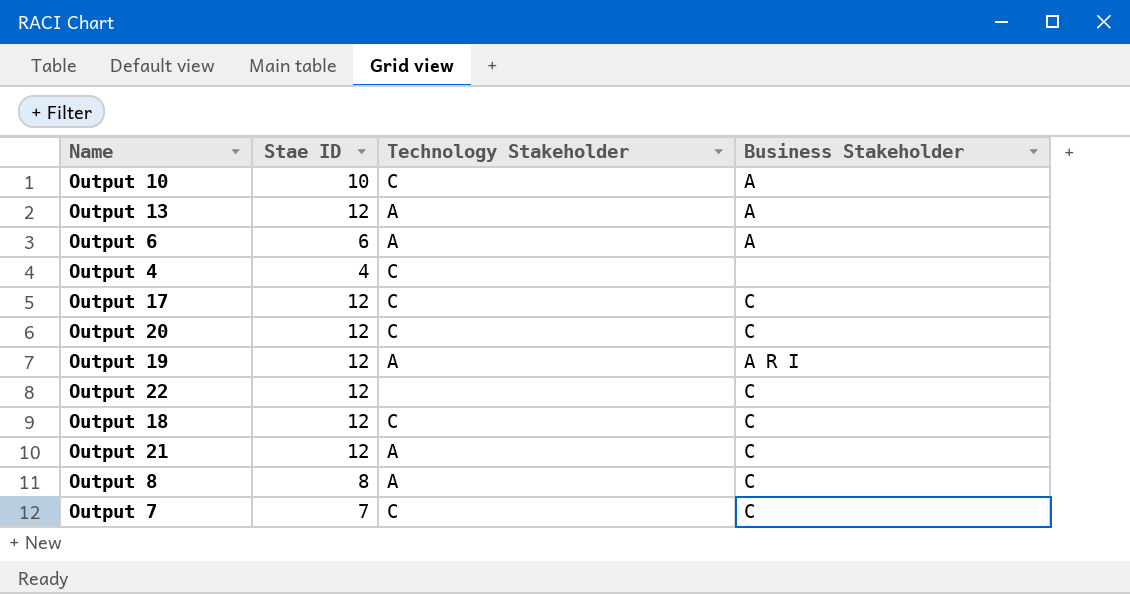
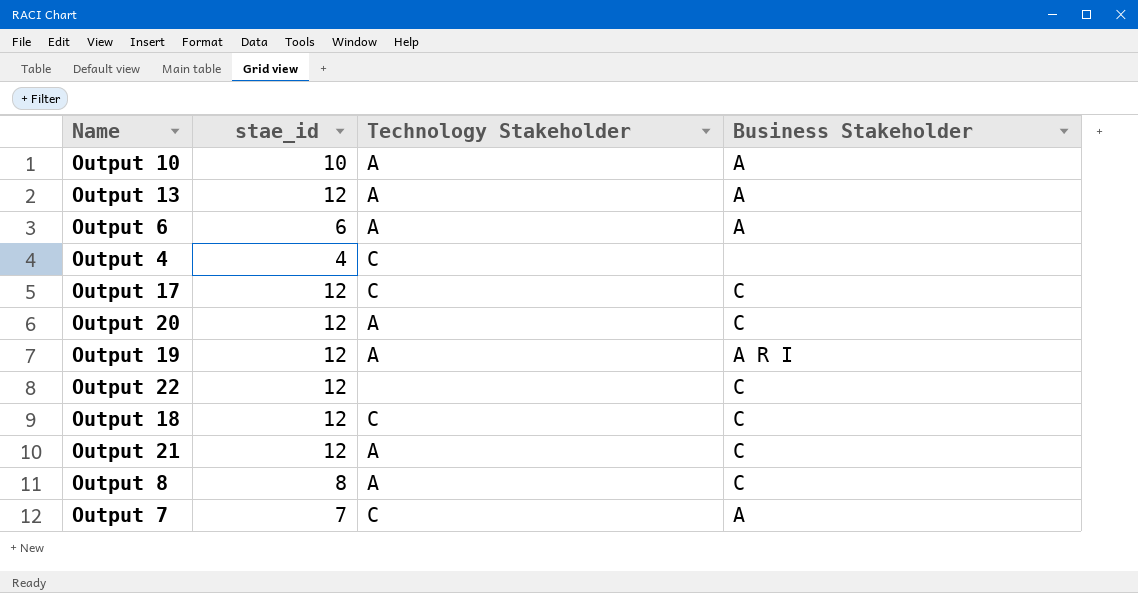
column name: Stae ID -> stae_id
Output 10 | Technology Stakeholder: C -> A
Output 20 | Technology Stakeholder: C -> A
Output 7 | Business Stakeholder: C -> A

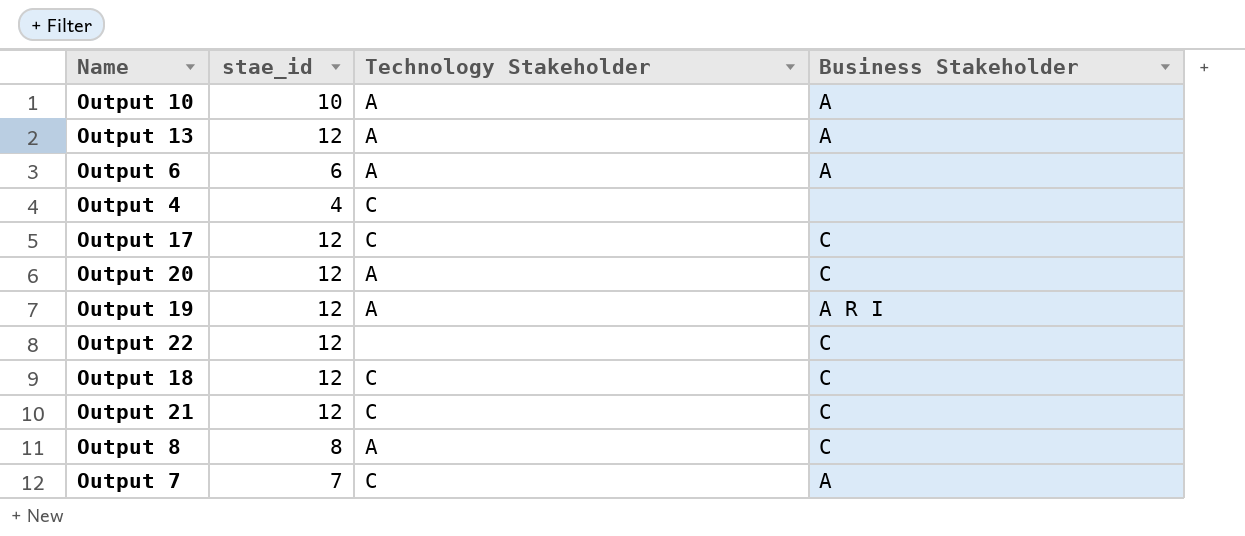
Output 21 | Technology Stakeholder: A -> C

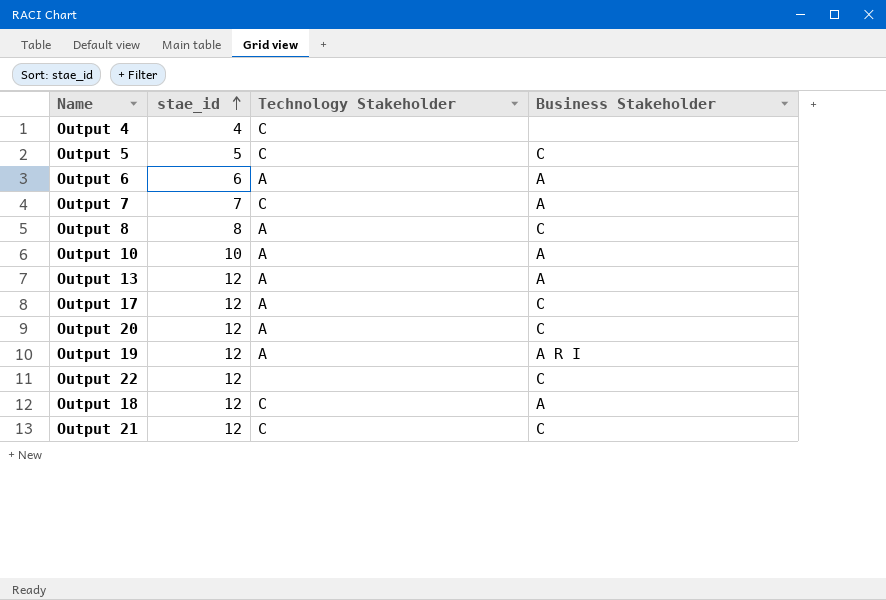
row order: none -> stae_id ascending
row Output 5: none -> 5 | C | C
Output 17 | Technology Stakeholder: C -> A
Output 18 | Business Stakeholder: C -> A

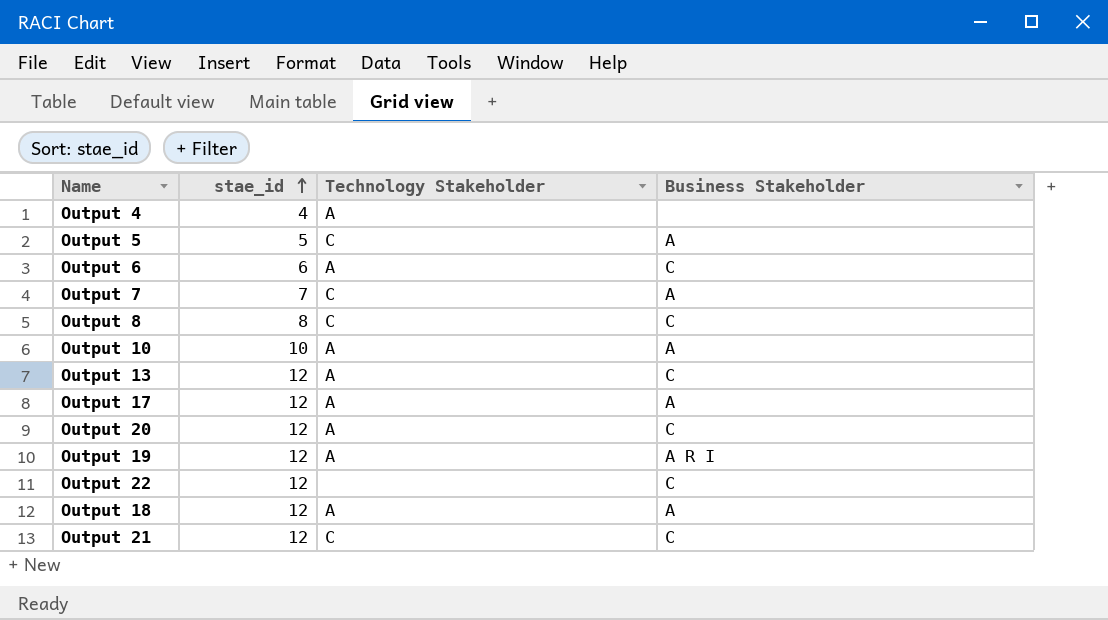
Output 4 | Technology Stakeholder: C -> A
Output 5 | Business Stakeholder: C -> A
Output 6 | Business Stakeholder: A -> C
Output 8 | Technology Stakeholder: A -> C
Output 13 | Business Stakeholder: A -> C
Output 17 | Business Stakeholder: C -> A
Output 18 | Technology Stakeholder: C -> A

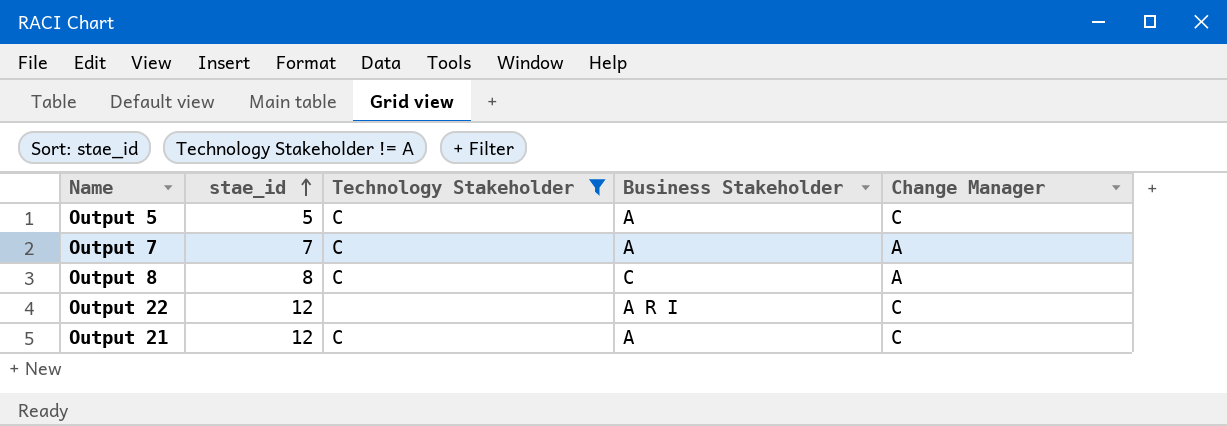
filter: none -> Technology Stakeholder != A
column Change Manager | position: none -> 5
Output 22 | Business Stakeholder: C -> A R I
Output 21 | Business Stakeholder: C -> A

